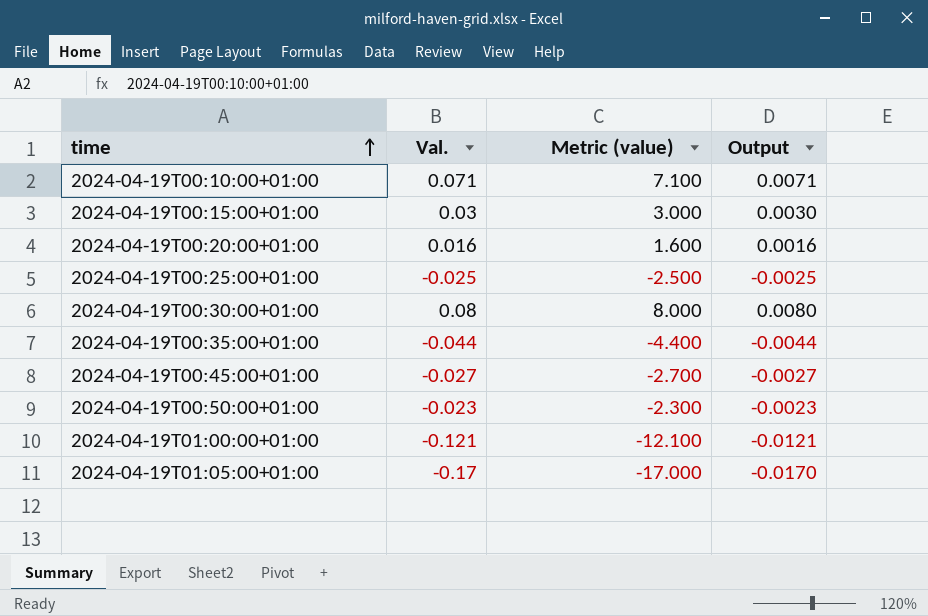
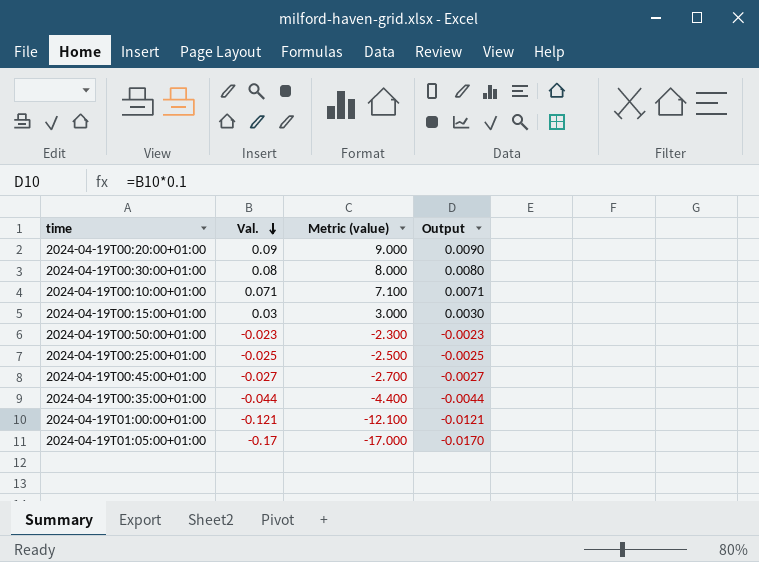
row order: time ascending -> Val. descending
2024-04-19T00:20:00+01:00 | Val.: 0.016 -> 0.09
2024-04-19T00:20:00+01:00 | Metric (value): 1.600 -> 9.000
2024-04-19T00:20:00+01:00 | Output: 0.0016 -> 0.0090

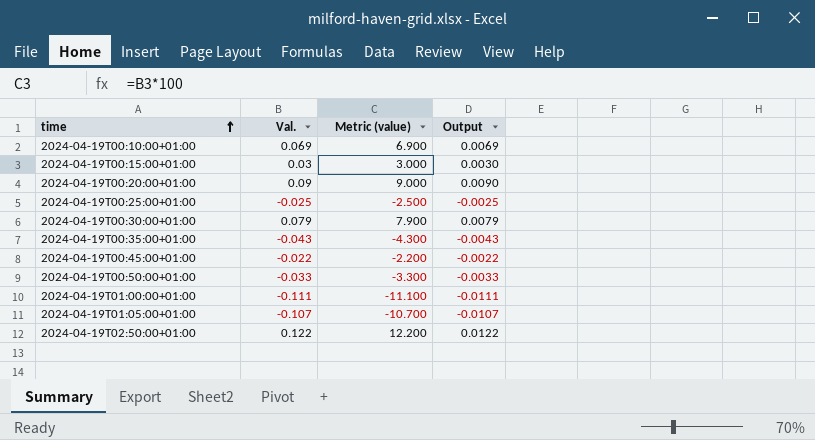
row order: Val. descending -> time ascending
2024-04-19T00:10:00+01:00 | Val.: 0.071 -> 0.069
2024-04-19T00:10:00+01:00 | Metric (value): 7.100 -> 6.900
2024-04-19T00:10:00+01:00 | Output: 0.0071 -> 0.0069
2024-04-19T00:30:00+01:00 | Val.: 0.08 -> 0.079
2024-04-19T00:30:00+01:00 | Metric (value): 8.000 -> 7.900
2024-04-19T00:30:00+01:00 | Output: 0.0080 -> 0.0079
2024-04-19T00:35:00+01:00 | Val.: -0.044 -> -0.043
2024-04-19T00:35:00+01:00 | Metric (value): -4.400 -> -4.300
2024-04-19T00:35:00+01:00 | Output: -0.0044 -> -0.0043
2024-04-19T00:45:00+01:00 | Val.: -0.027 -> -0.022
2024-04-19T00:45:00+01:00 | Metric (value): -2.700 -> -2.200
2024-04-19T00:45:00+01:00 | Output: -0.0027 -> -0.0022
2024-04-19T00:50:00+01:00 | Val.: -0.023 -> -0.033
2024-04-19T00:50:00+01:00 | Metric (value): -2.300 -> -3.300
2024-04-19T00:50:00+01:00 | Output: -0.0023 -> -0.0033
2024-04-19T01:00:00+01:00 | Val.: -0.121 -> -0.111
2024-04-19T01:00:00+01:00 | Metric (value): -12.100 -> -11.100
2024-04-19T01:00:00+01:00 | Output: -0.0121 -> -0.0111
2024-04-19T01:05:00+01:00 | Val.: -0.17 -> -0.107
2024-04-19T01:05:00+01:00 | Metric (value): -17.000 -> -10.700
2024-04-19T01:05:00+01:00 | Output: -0.0170 -> -0.0107
row 2024-04-19T02:50:00+01:00: none -> 0.122 | 12.200 | 0.0122

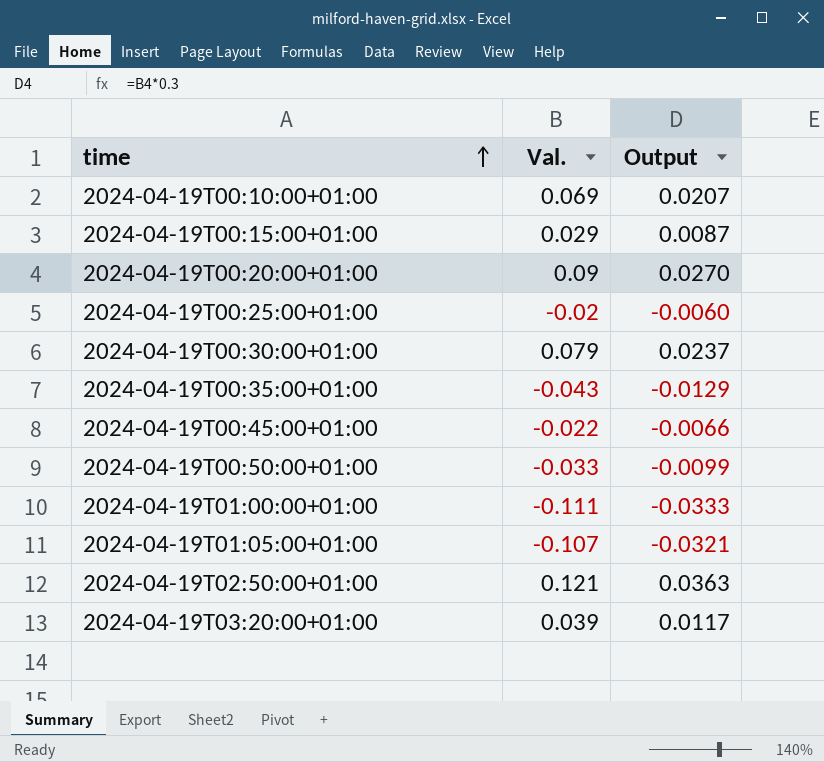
column Metric (value) | formula: [Val.] * 100 -> none
column Output | formula: [Val.] * 0.1 -> [Val.] * 0.3
2024-04-19T00:15:00+01:00 | Val.: 0.03 -> 0.029
2024-04-19T00:25:00+01:00 | Val.: -0.025 -> -0.02
2024-04-19T02:50:00+01:00 | Val.: 0.122 -> 0.121
row 2024-04-19T03:20:00+01:00: none -> 0.039 | 0.0117

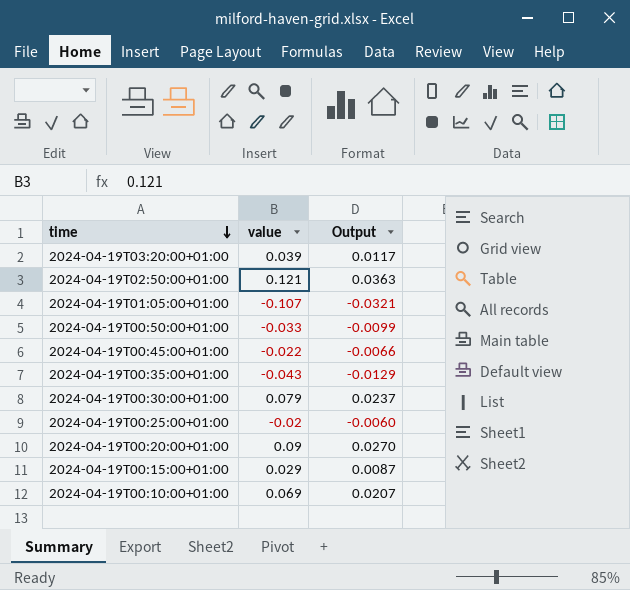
row order: time ascending -> time descending
column name: Val. -> value
row 2024-04-19T01:00:00+01:00: -0.111 | -0.0333 -> none

